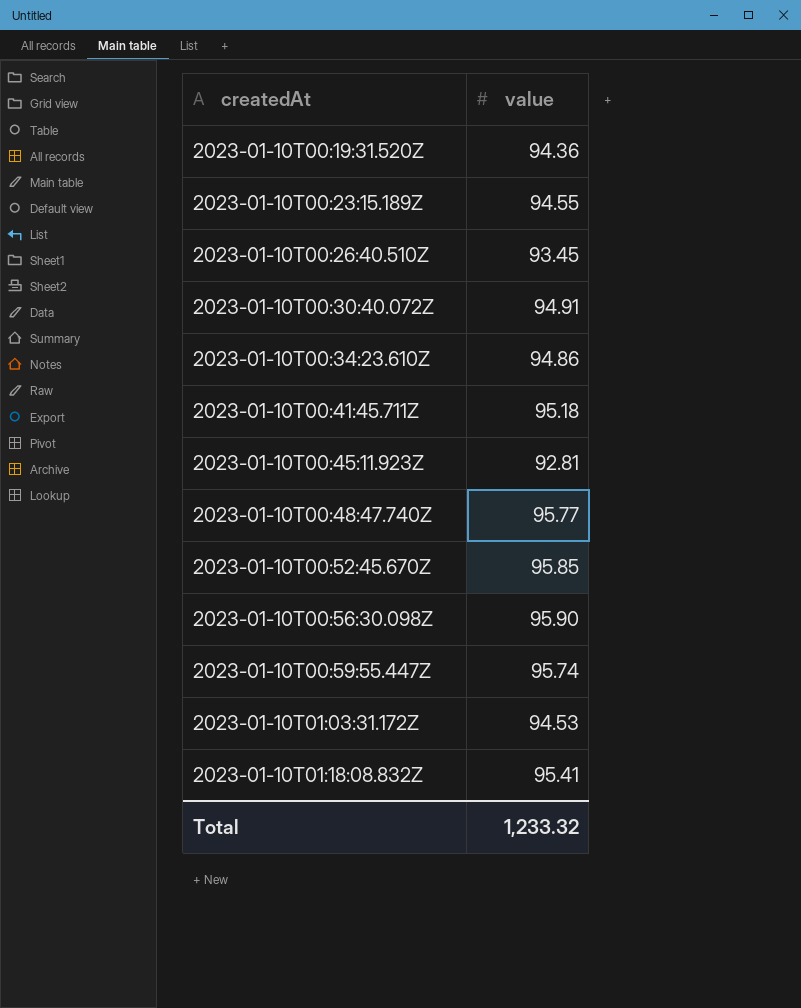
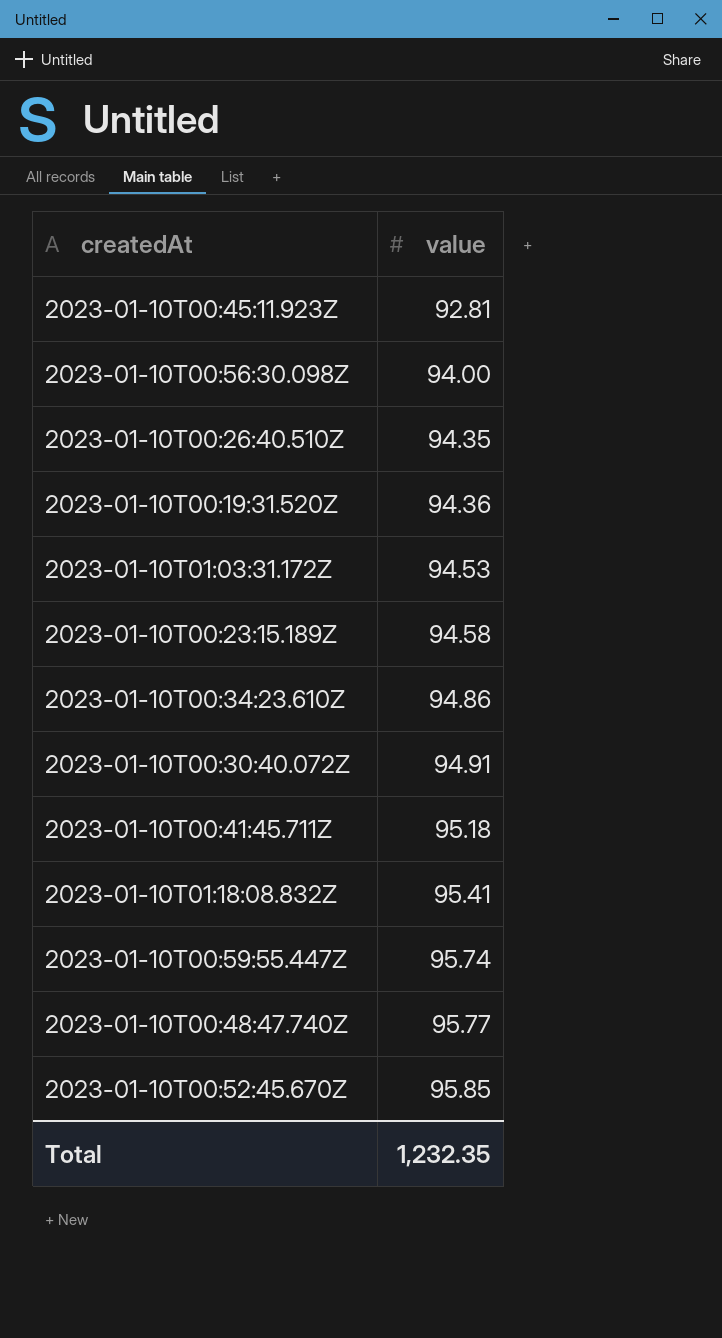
row order: createdAt ascending -> value ascending
2023-01-10T00:56:30.098Z | value: 95.90 -> 94.00
2023-01-10T00:26:40.510Z | value: 93.45 -> 94.35
2023-01-10T00:23:15.189Z | value: 94.55 -> 94.58
Total | value: 1,233.32 -> 1,232.35

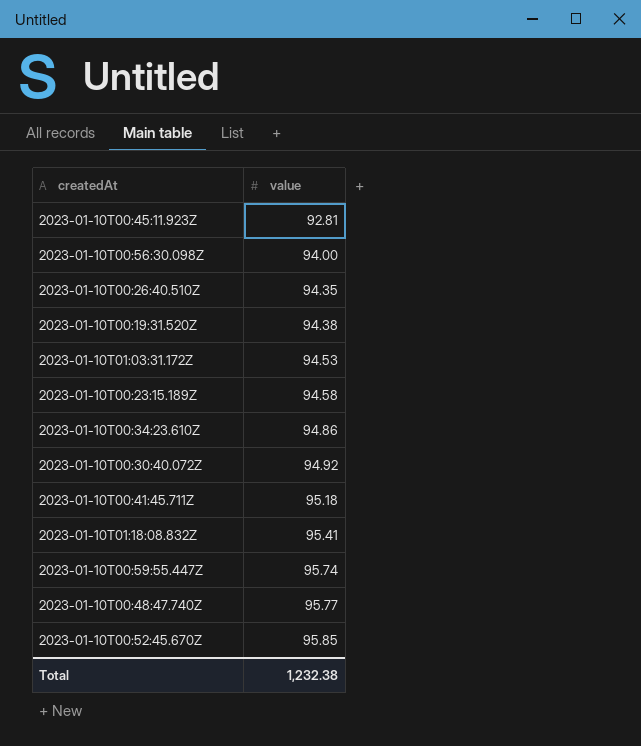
2023-01-10T00:19:31.520Z | value: 94.36 -> 94.38
2023-01-10T00:30:40.072Z | value: 94.91 -> 94.92
Total | value: 1,232.35 -> 1,232.38

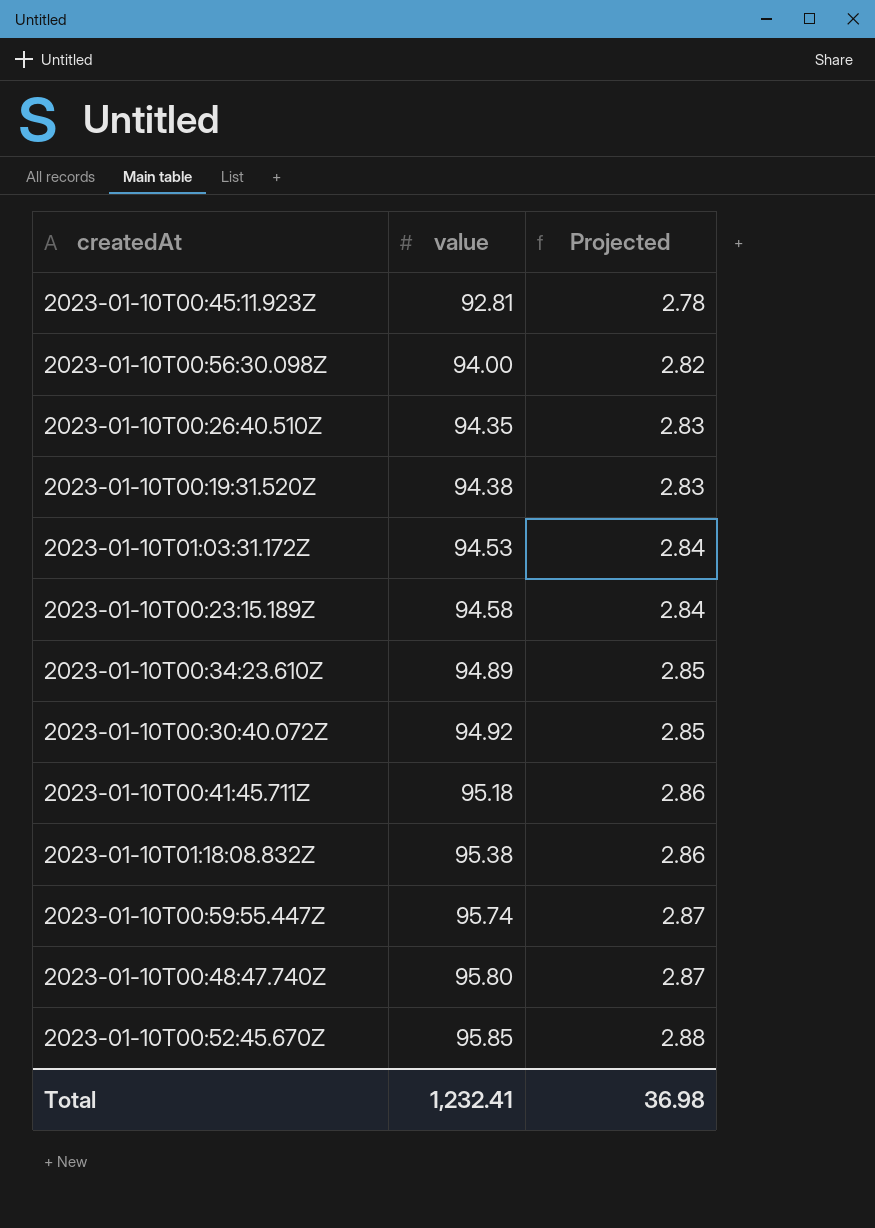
column Projected | formula: none -> [value] * 0.03
2023-01-10T00:34:23.610Z | value: 94.86 -> 94.89
2023-01-10T01:18:08.832Z | value: 95.41 -> 95.38
2023-01-10T00:48:47.740Z | value: 95.77 -> 95.80
Total | value: 1,232.38 -> 1,232.41

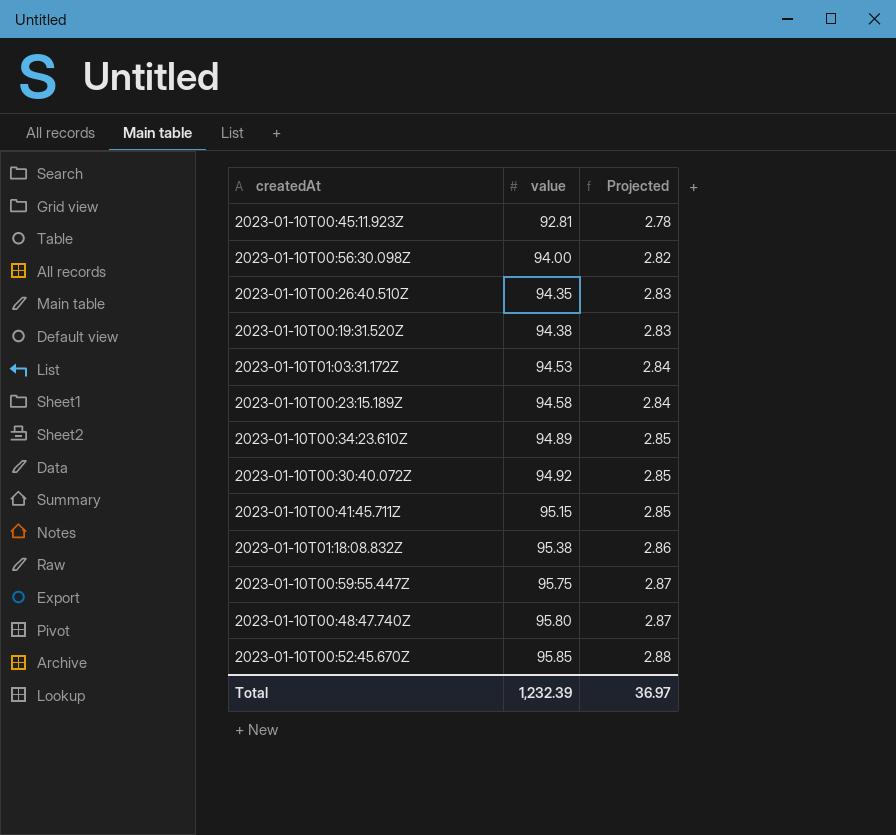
2023-01-10T00:41:45.711Z | value: 95.18 -> 95.15
2023-01-10T00:41:45.711Z | Projected: 2.86 -> 2.85
2023-01-10T00:59:55.447Z | value: 95.74 -> 95.75
Total | value: 1,232.41 -> 1,232.39
Total | Projected: 36.98 -> 36.97

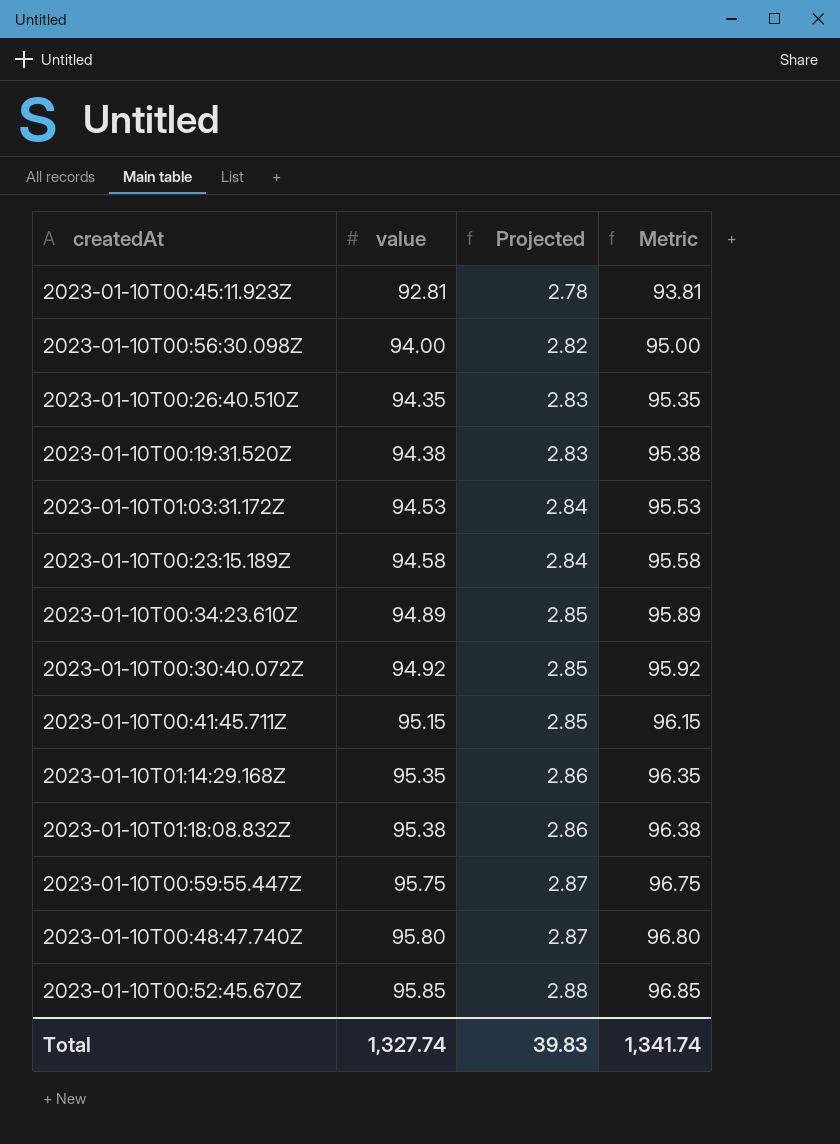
column Metric | formula: none -> [value] + 1
row 2023-01-10T01:14:29.168Z: none -> 95.35 | 2.86 | 96.35
Total | value: 1,232.39 -> 1,327.74
Total | Projected: 36.97 -> 39.83

